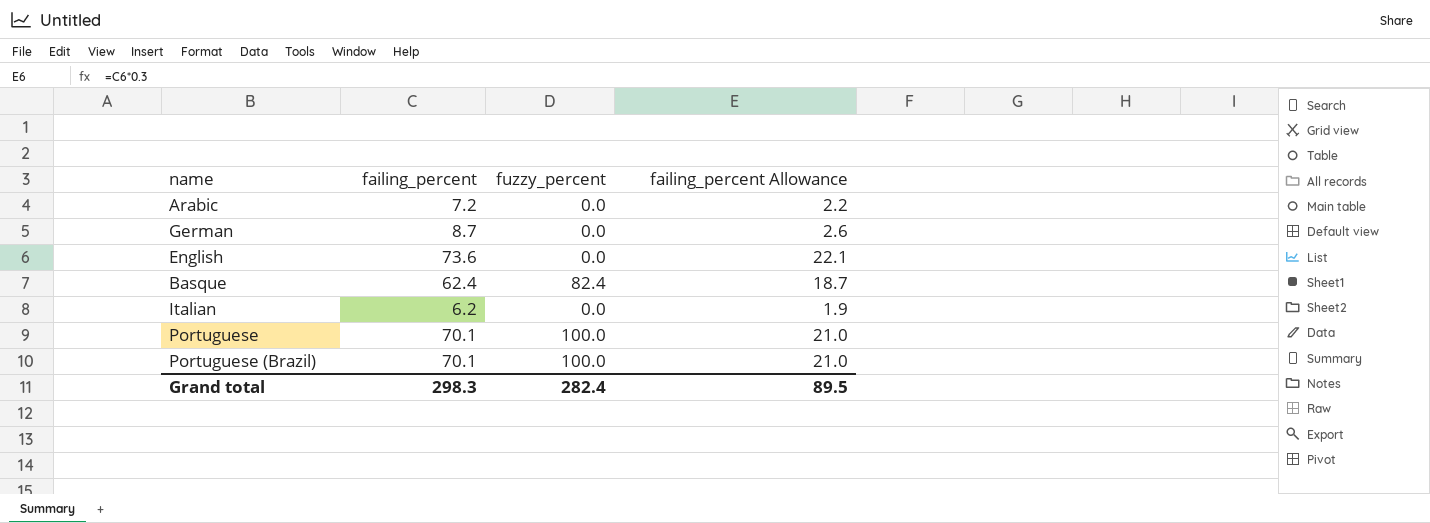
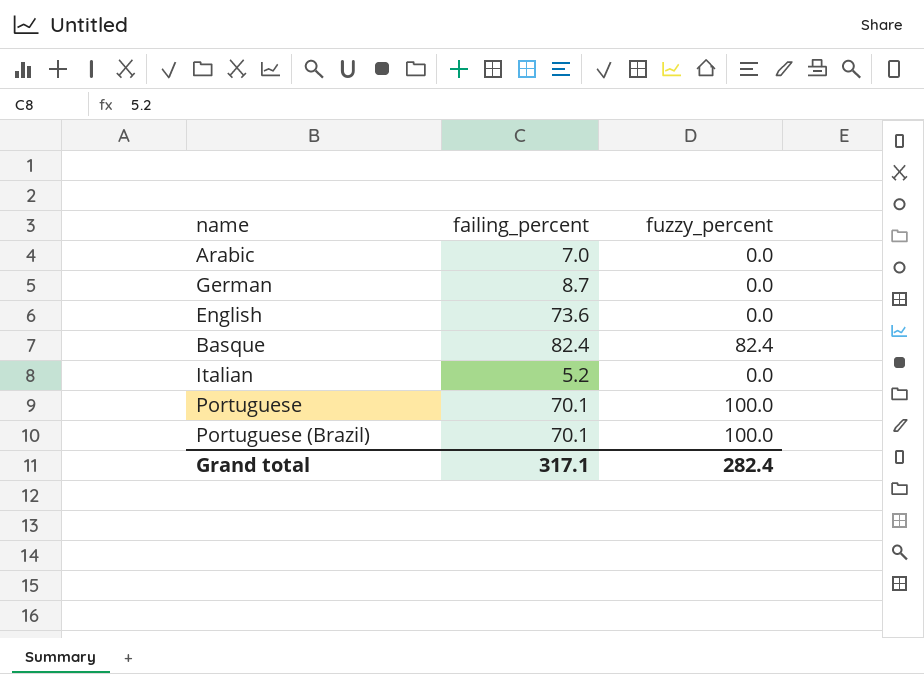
column failing_percent Allowance | formula: [failing_percent] * 0.3 -> none
Arabic | failing_percent: 7.2 -> 7.0
Basque | failing_percent: 62.4 -> 82.4
Italian | failing_percent: 6.2 -> 5.2
Grand total | failing_percent: 298.3 -> 317.1

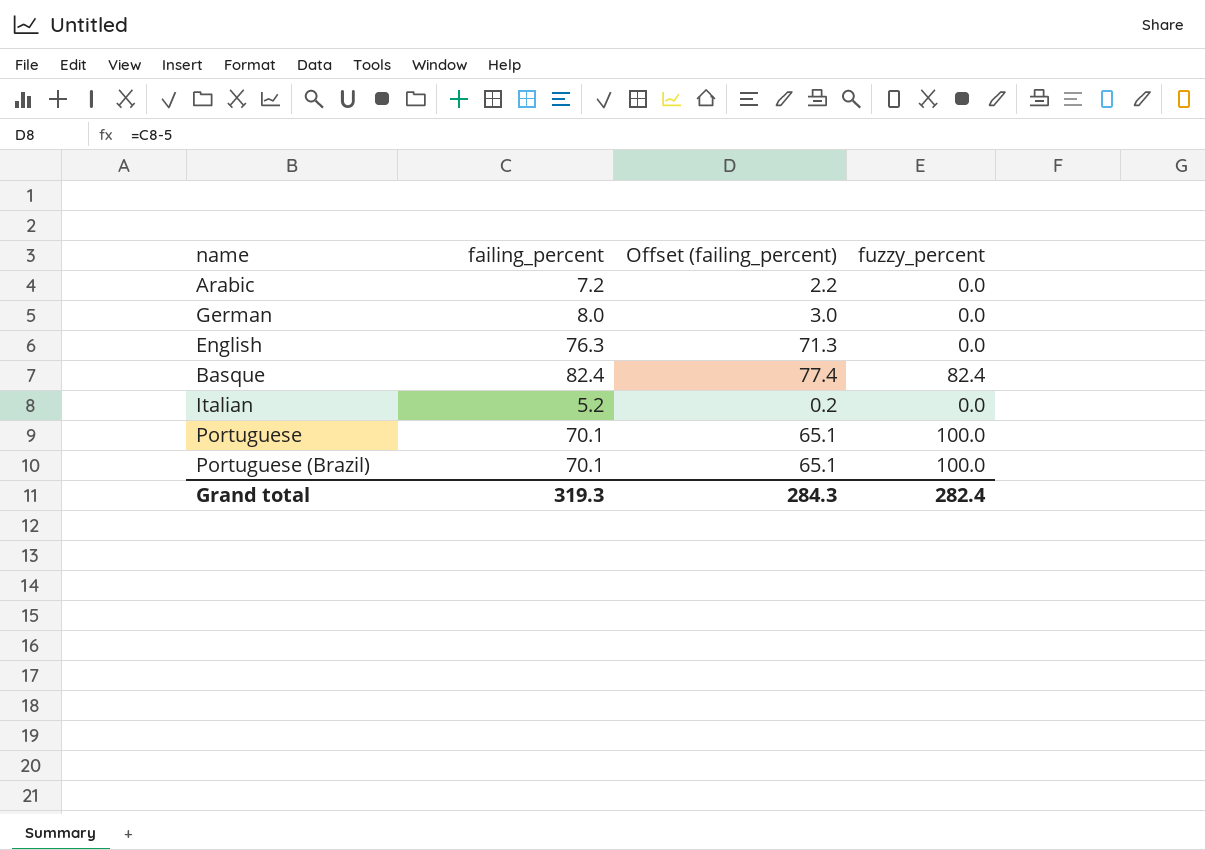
column Offset (failing_percent) | formula: none -> [failing_percent] - 5
Arabic | failing_percent: 7.0 -> 7.2
German | failing_percent: 8.7 -> 8.0
English | failing_percent: 73.6 -> 76.3
Grand total | failing_percent: 317.1 -> 319.3

